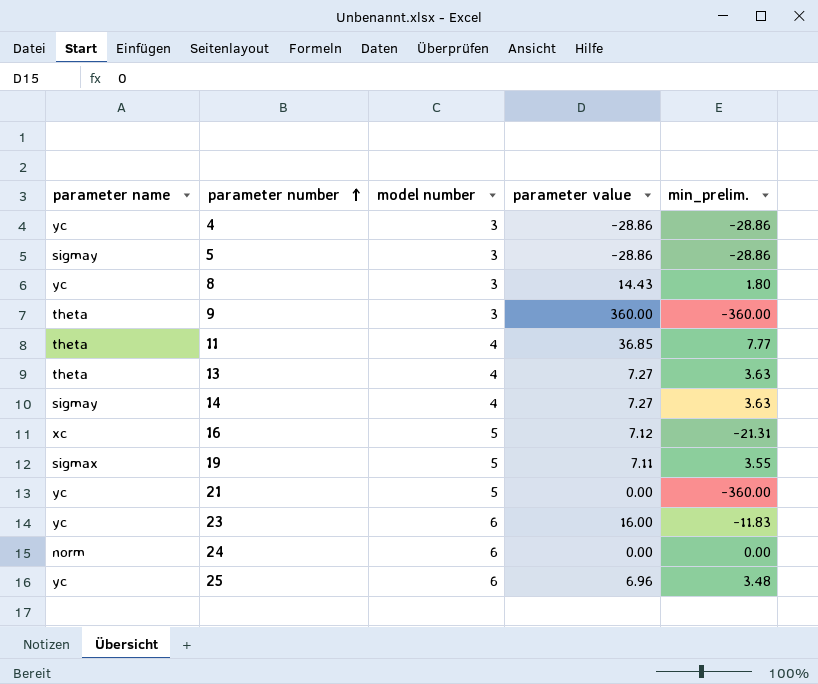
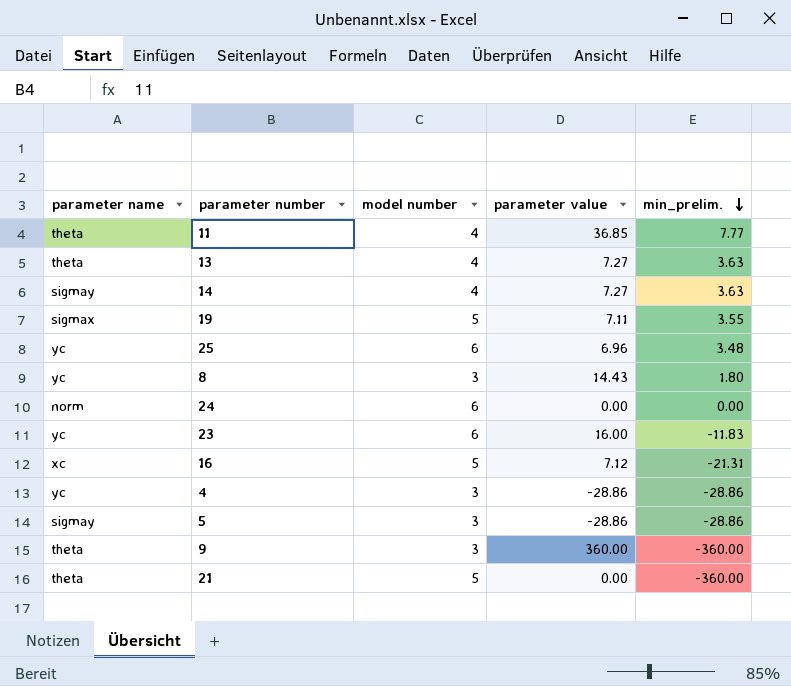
row order: parameter number ascending -> min_prelim. descending
21 | parameter name: yc -> theta

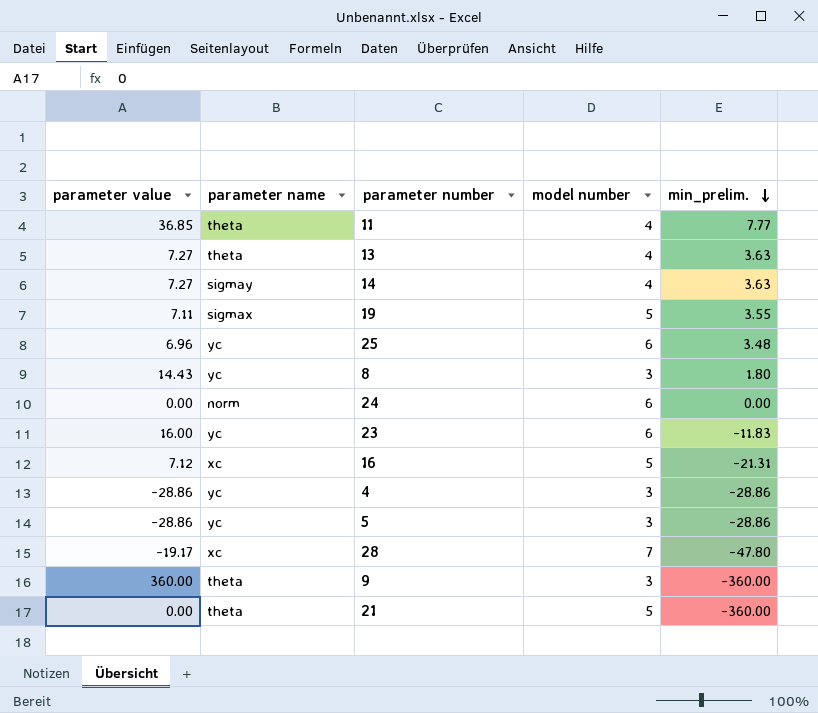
column parameter value | position: 4 -> 1
5 | parameter name: sigmay -> yc
row 28: none -> -19.17 | xc | 7 | -47.80

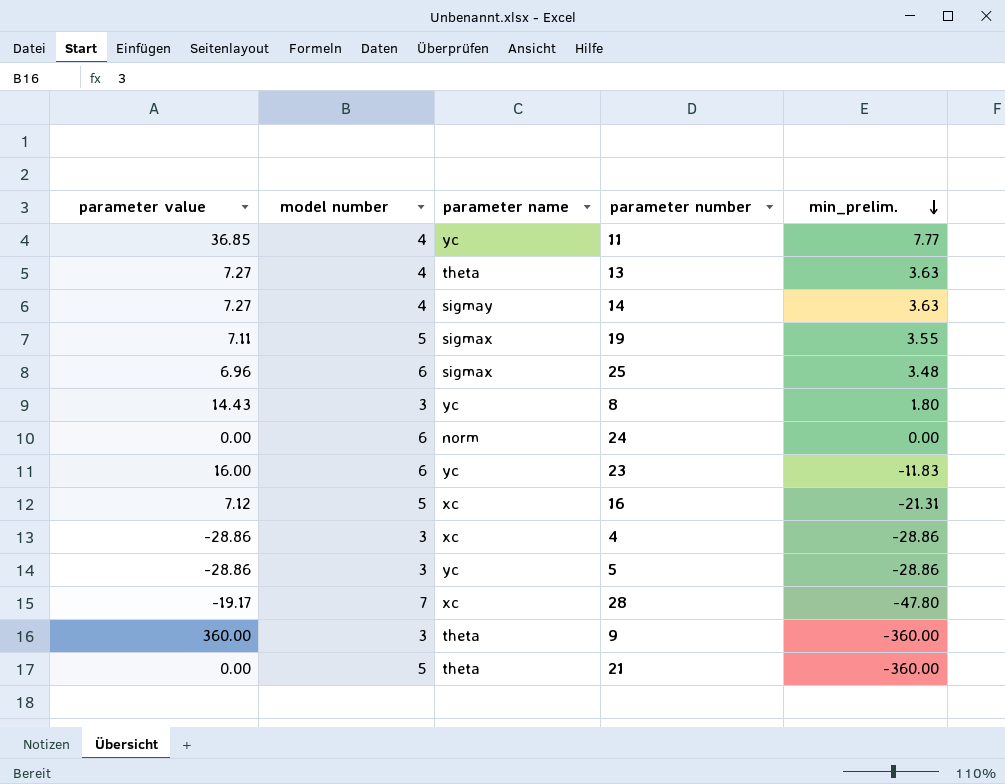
column model number | position: 4 -> 2
11 | parameter name: theta -> yc
25 | parameter name: yc -> sigmax
4 | parameter name: yc -> xc

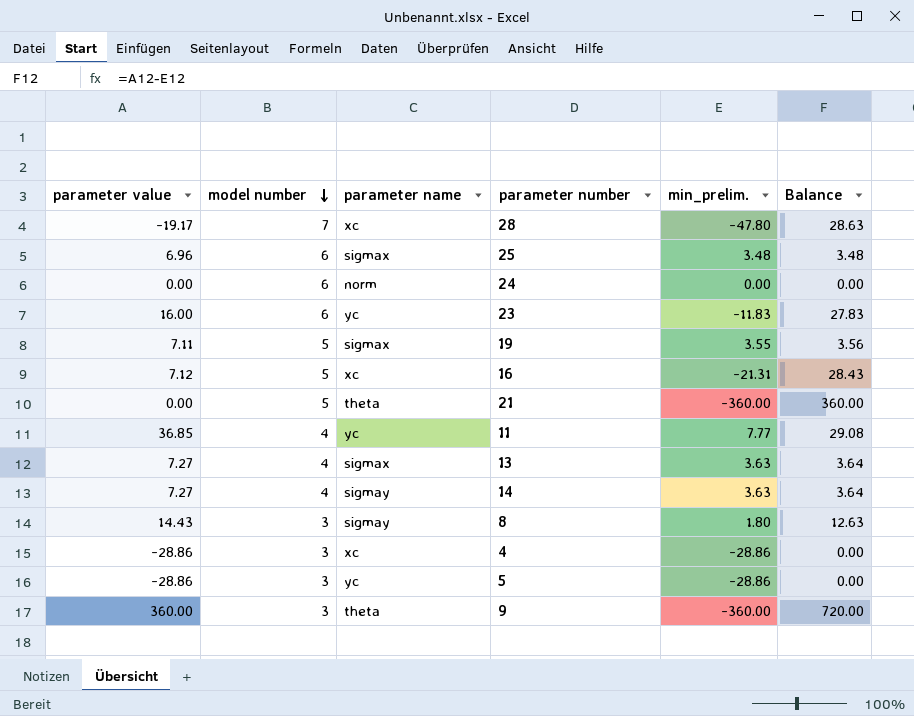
row order: min_prelim. descending -> model number descending
column Balance | formula: none -> [parameter value] - [min_prelim.]
13 | parameter name: theta -> sigmax
8 | parameter name: yc -> sigmay

